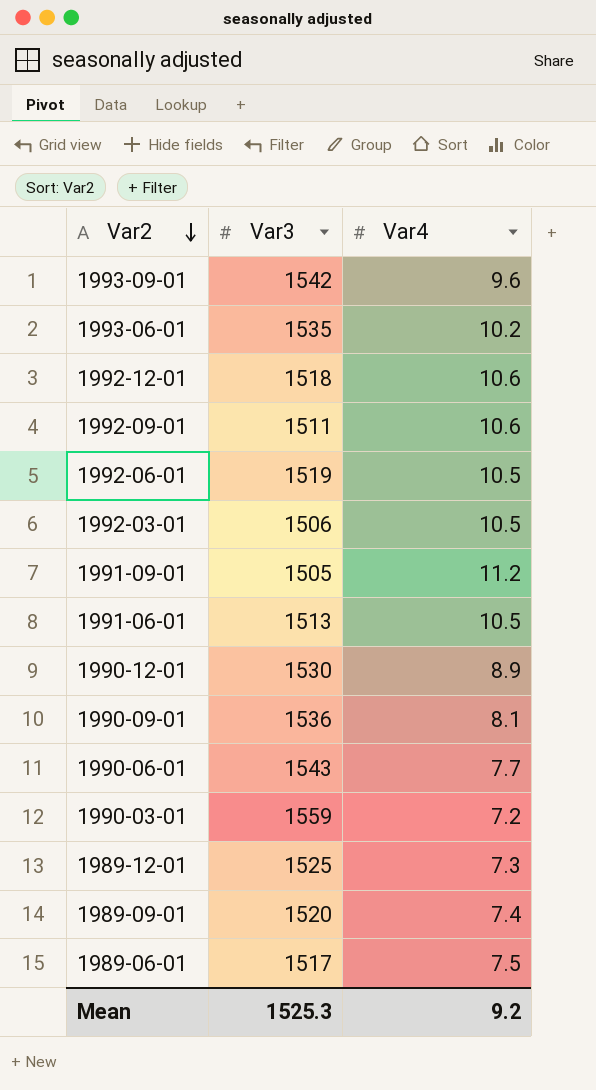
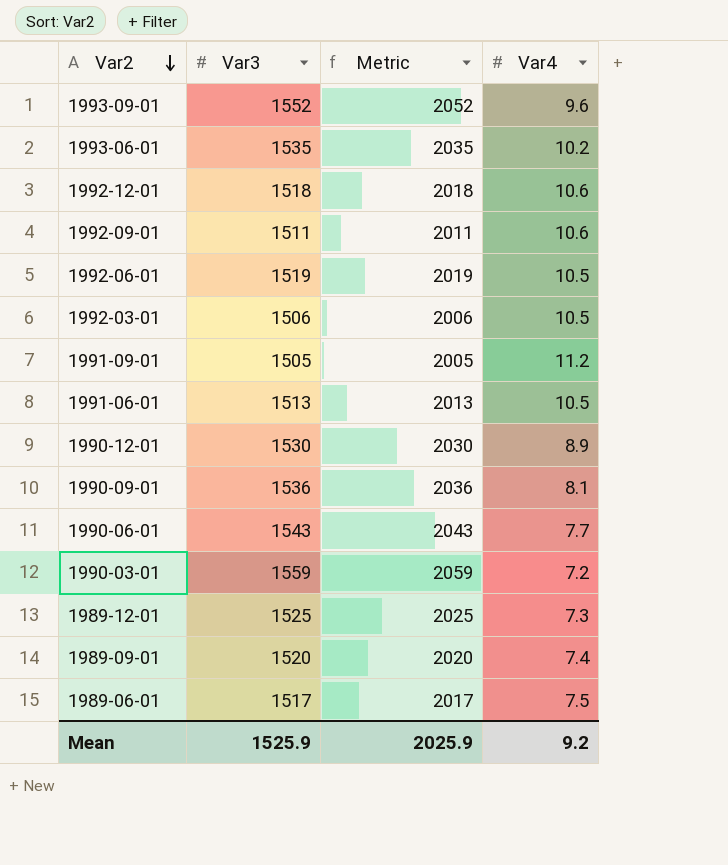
column Metric | formula: none -> [Var3] + 500
1993-09-01 | Var3: 1542 -> 1552
Mean | Var3: 1525.3 -> 1525.9

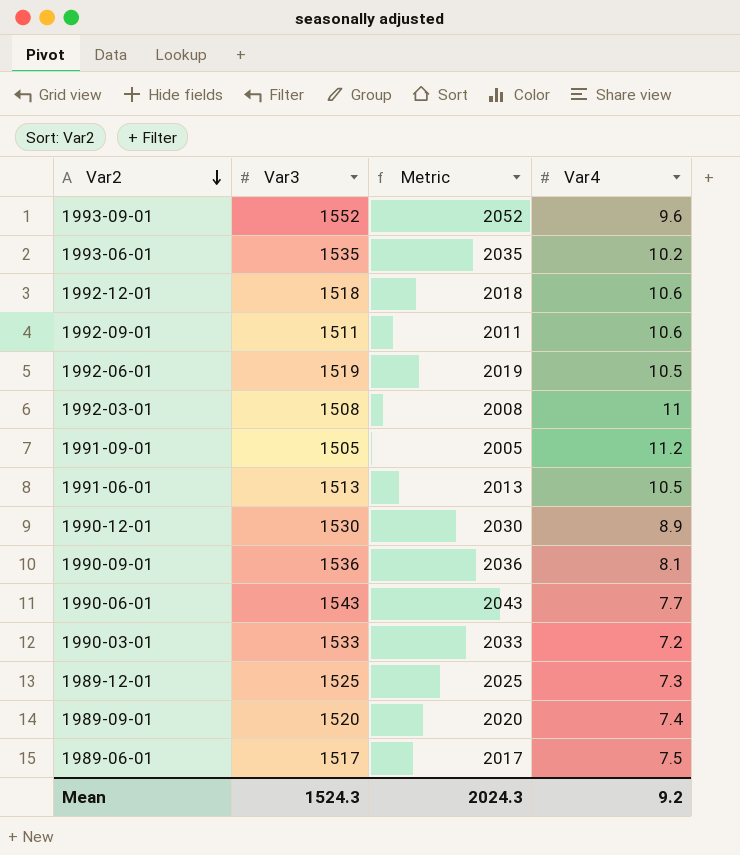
1992-03-01 | Var3: 1506 -> 1508
1992-03-01 | Metric: 2006 -> 2008
1992-03-01 | Var4: 10.5 -> 11
1990-03-01 | Var3: 1559 -> 1533
1990-03-01 | Metric: 2059 -> 2033
Mean | Var3: 1525.9 -> 1524.3
Mean | Metric: 2025.9 -> 2024.3

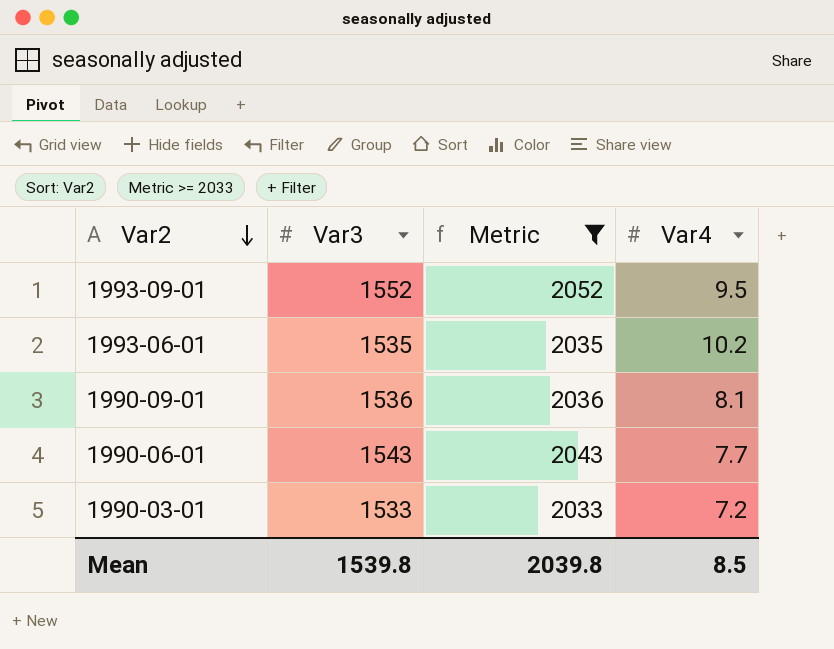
filter: none -> Metric >= 2033
1993-09-01 | Var4: 9.6 -> 9.5
Mean | Var3: 1524.3 -> 1539.8
Mean | Metric: 2024.3 -> 2039.8
Mean | Var4: 9.2 -> 8.5

